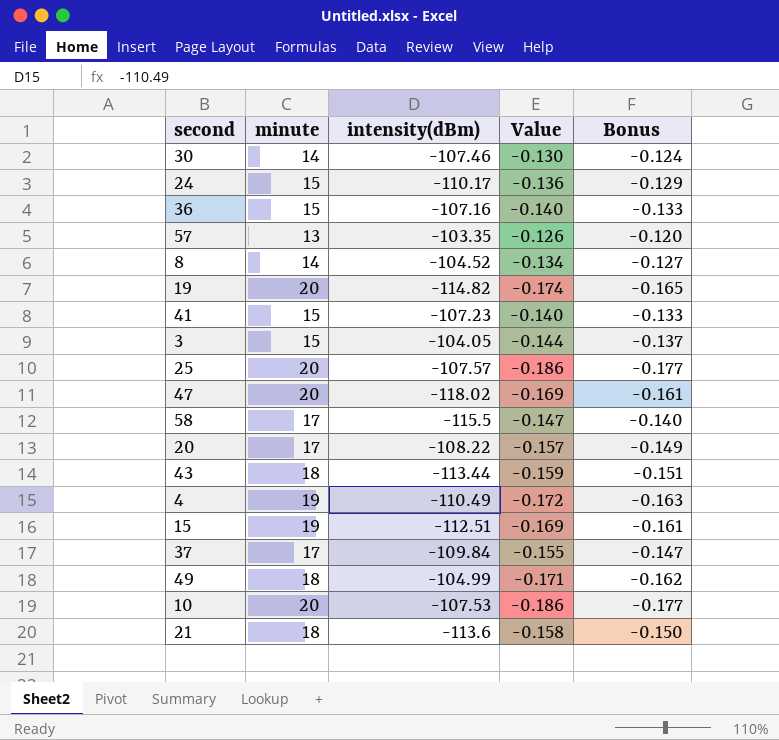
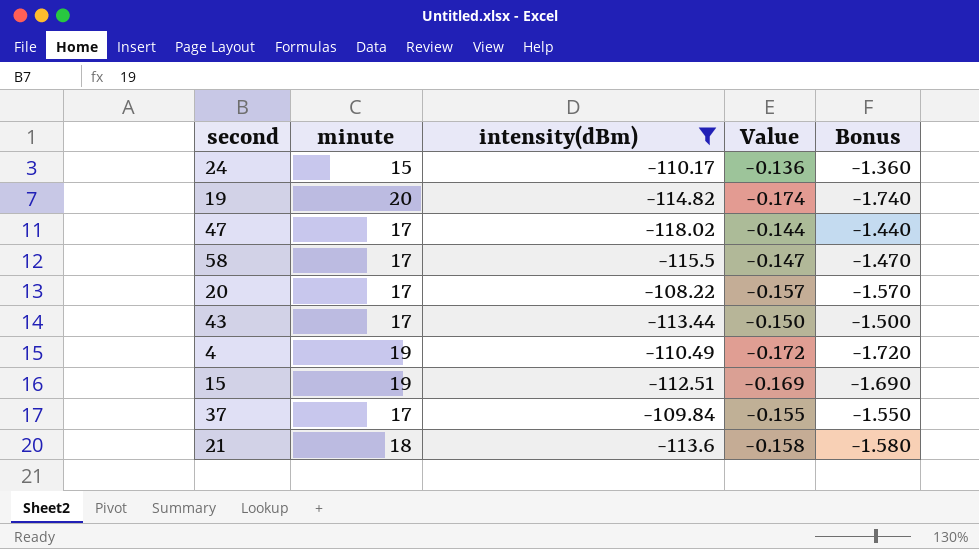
filter: none -> intensity(dBm) <= -108.22
column Bonus | formula: [Value] * 0.95 -> [Value] * 10
47 | minute: 20 -> 17
47 | Value: -0.169 -> -0.144
43 | minute: 18 -> 17
43 | Value: -0.159 -> -0.150

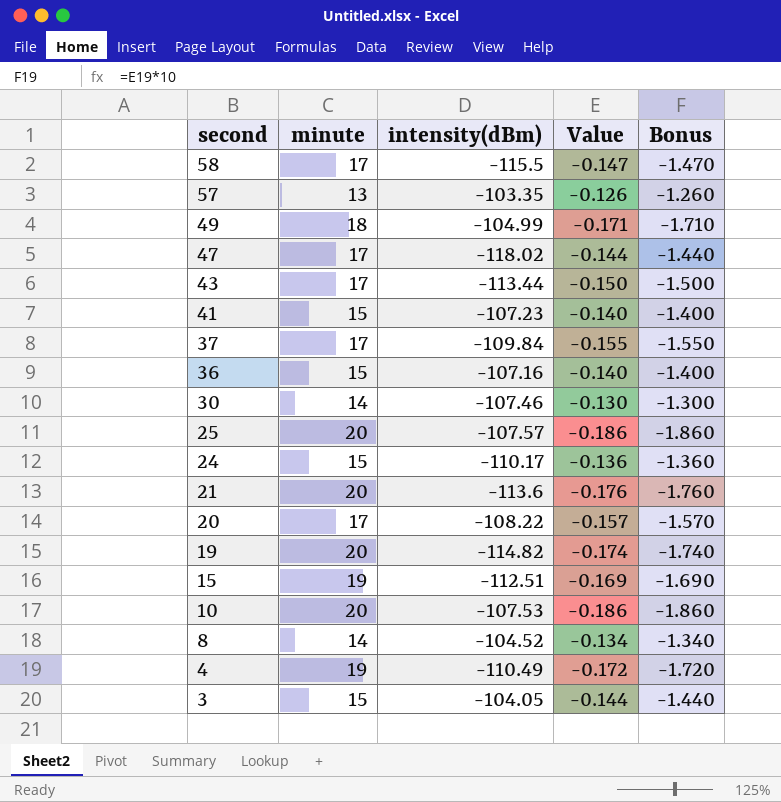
filter: intensity(dBm) <= -108.22 -> none
row order: none -> second descending
21 | minute: 18 -> 20
21 | Value: -0.158 -> -0.176
21 | Bonus: -1.580 -> -1.760

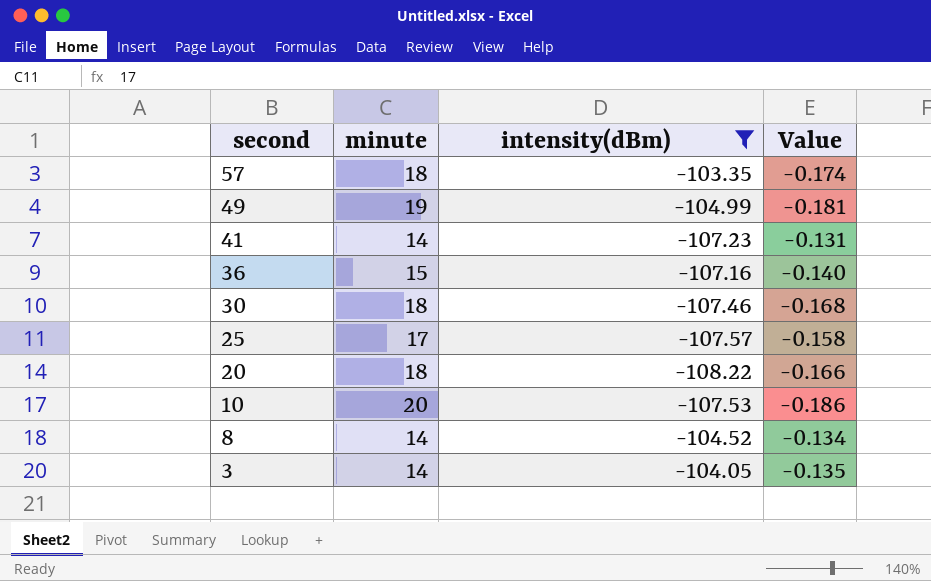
filter: none -> intensity(dBm) >= -108.22
column Bonus | formula: [Value] * 10 -> none
57 | minute: 13 -> 18
57 | Value: -0.126 -> -0.174
49 | minute: 18 -> 19
49 | Value: -0.171 -> -0.181
41 | minute: 15 -> 14
41 | Value: -0.140 -> -0.131
30 | minute: 14 -> 18
30 | Value: -0.130 -> -0.168
25 | minute: 20 -> 17
25 | Value: -0.186 -> -0.158
20 | minute: 17 -> 18
20 | Value: -0.157 -> -0.166
3 | minute: 15 -> 14
3 | Value: -0.144 -> -0.135

